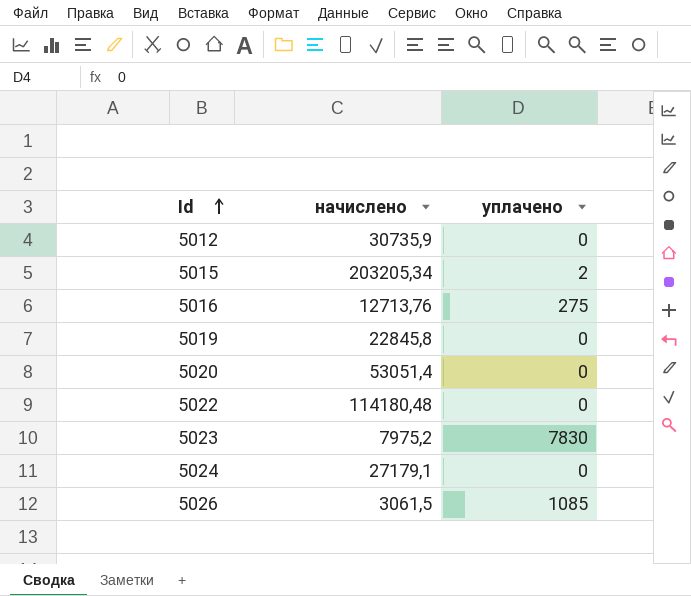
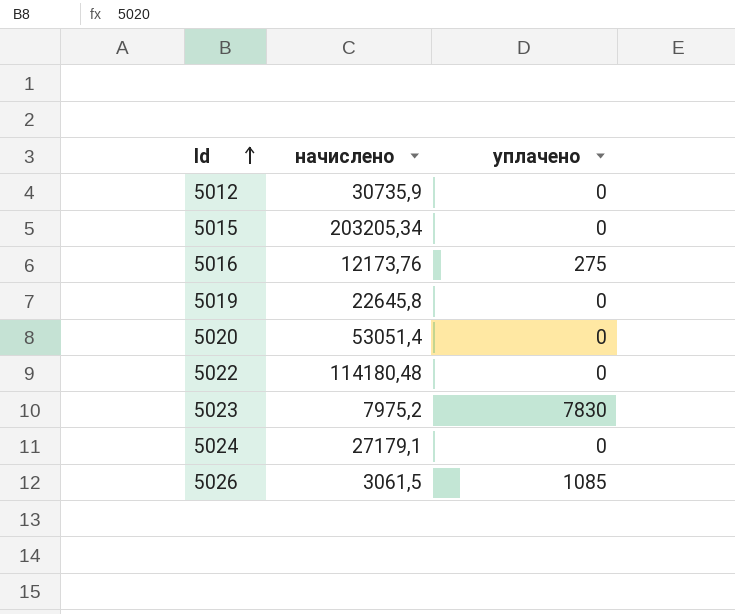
5015 | уплачено: 2 -> 0
5016 | начислено: 12713,76 -> 12173,76
5019 | начислено: 22845,8 -> 22645,8

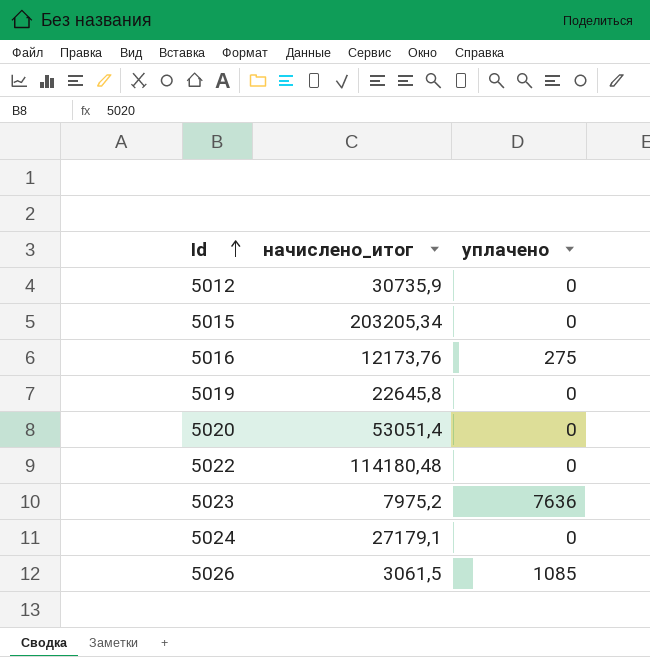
column name: начислено -> начислено_итог
5023 | уплачено: 7830 -> 7636

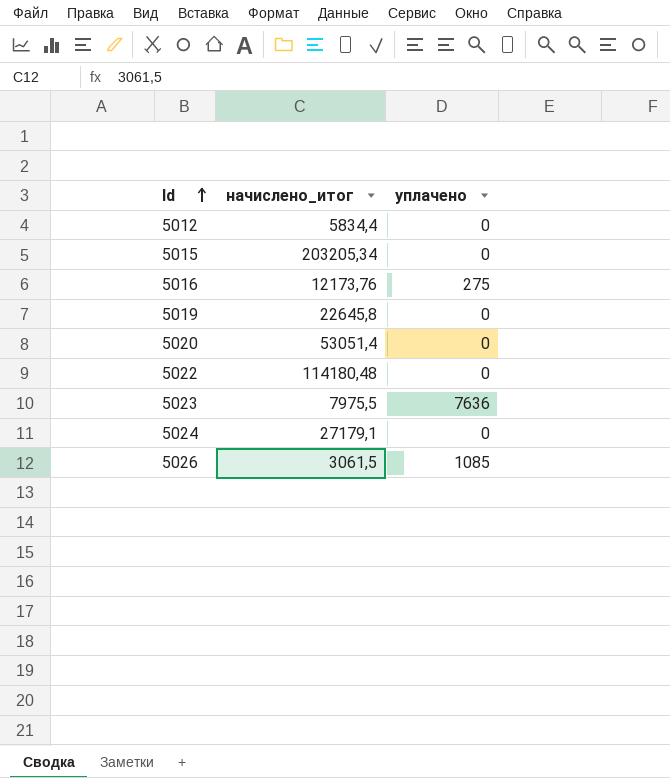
5012 | начислено_итог: 30735,9 -> 5834,4
5023 | начислено_итог: 7975,2 -> 7975,5

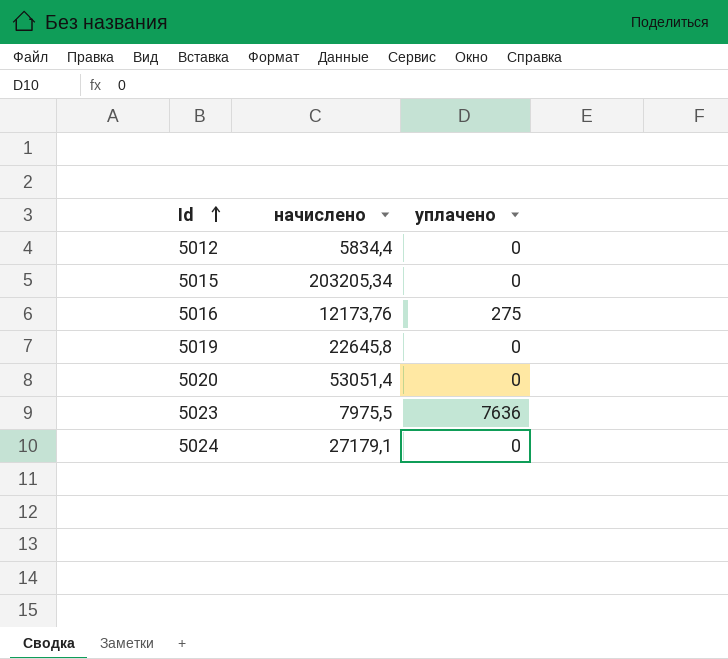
column name: начислено_итог -> начислено
row 5022: 114180,48 | 0 -> none
row 5026: 3061,5 | 1085 -> none

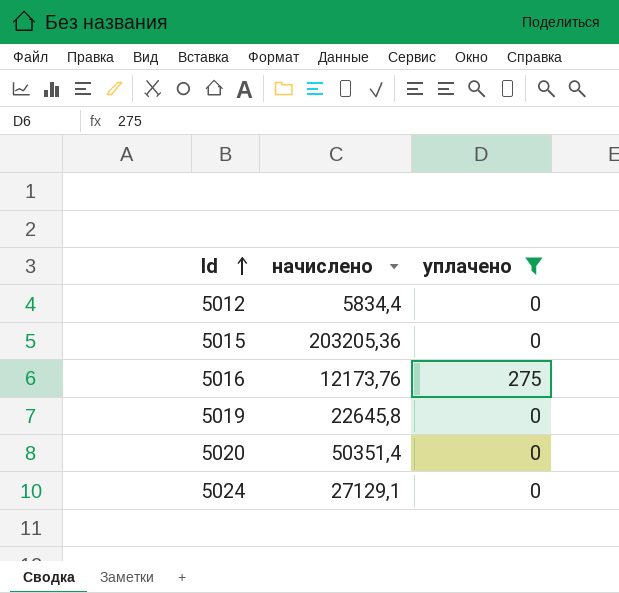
filter: none -> уплачено != 7636
5015 | начислено: 203205,34 -> 203205,36
5020 | начислено: 53051,4 -> 50351,4
5024 | начислено: 27179,1 -> 27129,1

